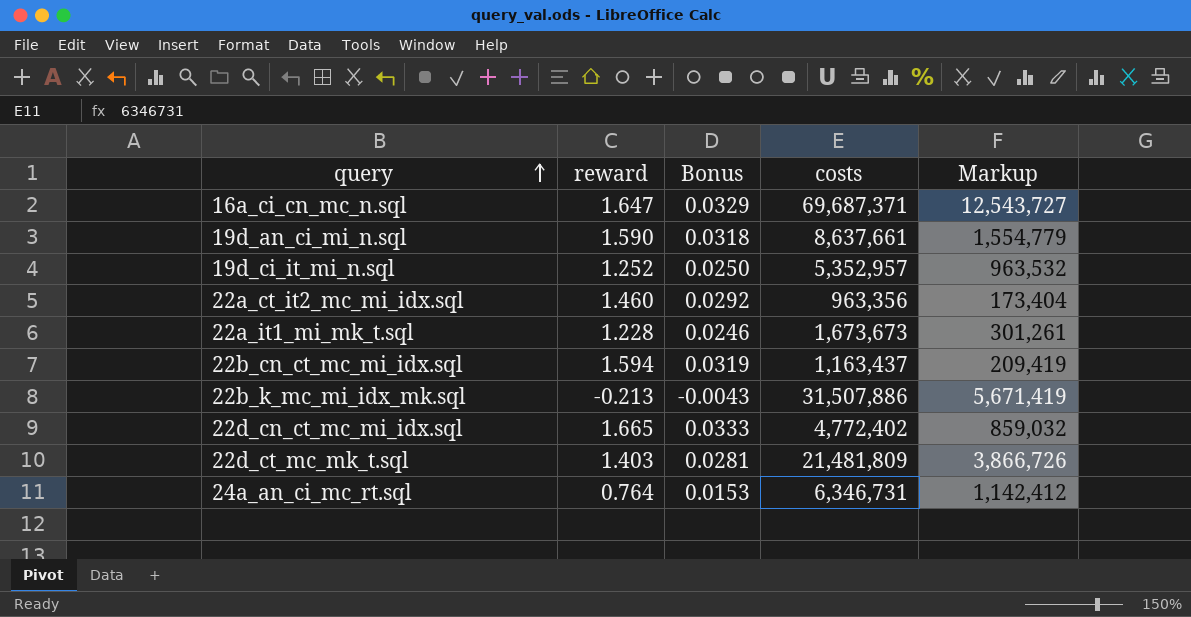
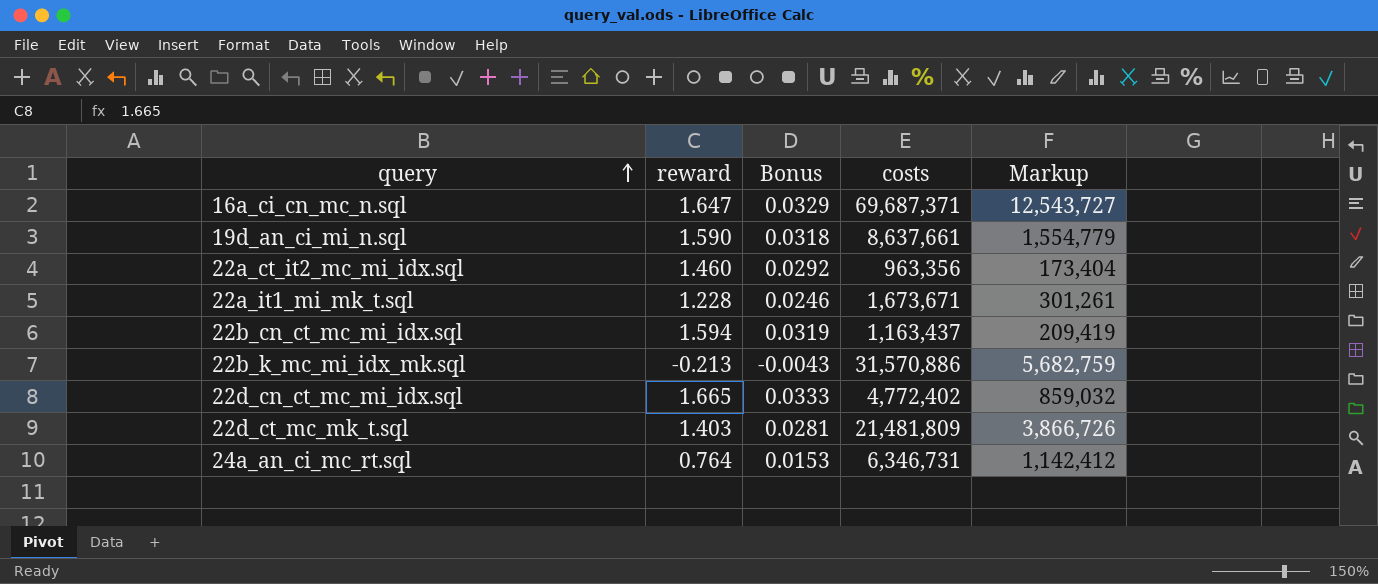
row 19d_ci_it_mi_n.sql: 1.252 | 0.0250 | 5,352,957 | 963,532 -> none
22a_it1_mi_mk_t.sql | costs: 1,673,673 -> 1,673,671
22b_k_mc_mi_idx_mk.sql | costs: 31,507,886 -> 31,570,886
22b_k_mc_mi_idx_mk.sql | Markup: 5,671,419 -> 5,682,759

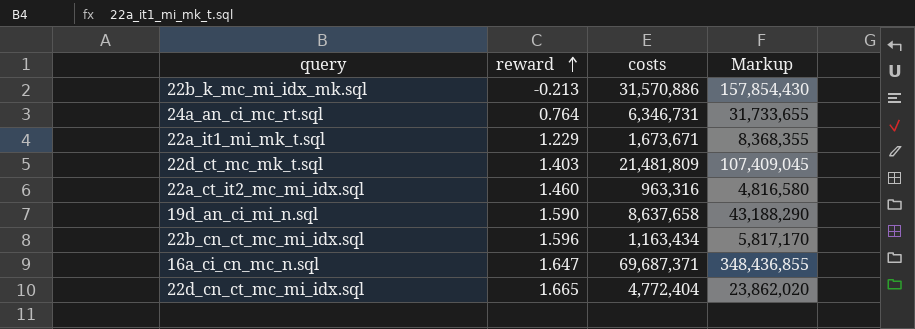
row order: query ascending -> reward ascending
column Bonus | formula: [reward] * 0.02 -> none
column Markup | formula: [costs] * 0.18 -> [costs] * 5
22a_it1_mi_mk_t.sql | reward: 1.228 -> 1.229
22a_ct_it2_mc_mi_idx.sql | costs: 963,356 -> 963,316
19d_an_ci_mi_n.sql | costs: 8,637,661 -> 8,637,658
22b_cn_ct_mc_mi_idx.sql | reward: 1.594 -> 1.596
22b_cn_ct_mc_mi_idx.sql | costs: 1,163,437 -> 1,163,434
22d_cn_ct_mc_mi_idx.sql | costs: 4,772,402 -> 4,772,404

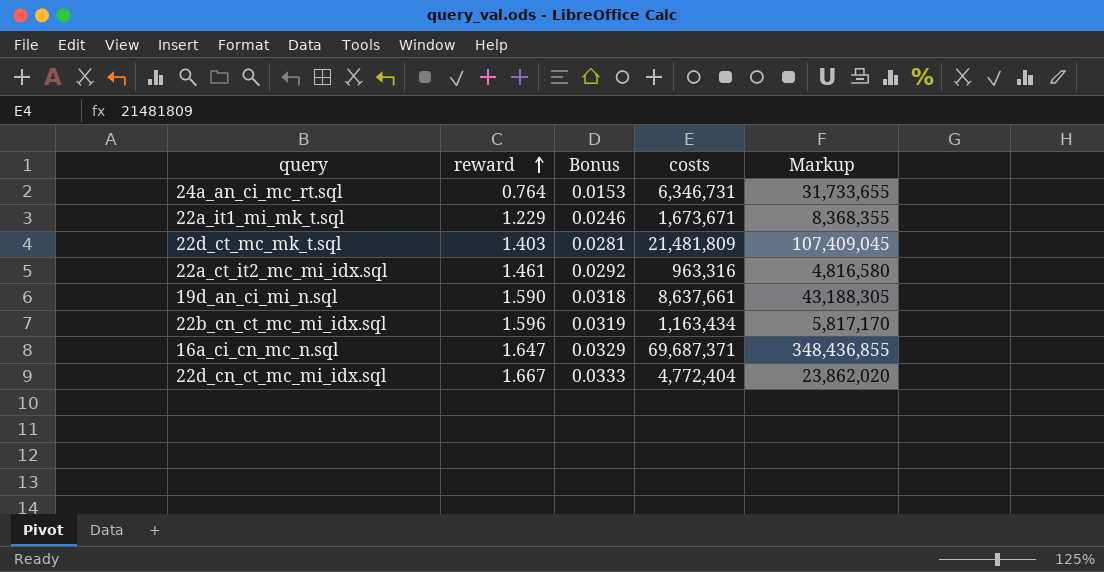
column Bonus | formula: none -> [reward] * 0.02
row 22b_k_mc_mi_idx_mk.sql: -0.213 | 31,570,886 | 157,854,430 -> none
22a_ct_it2_mc_mi_idx.sql | reward: 1.460 -> 1.461
19d_an_ci_mi_n.sql | costs: 8,637,658 -> 8,637,661
19d_an_ci_mi_n.sql | Markup: 43,188,290 -> 43,188,305
22d_cn_ct_mc_mi_idx.sql | reward: 1.665 -> 1.667

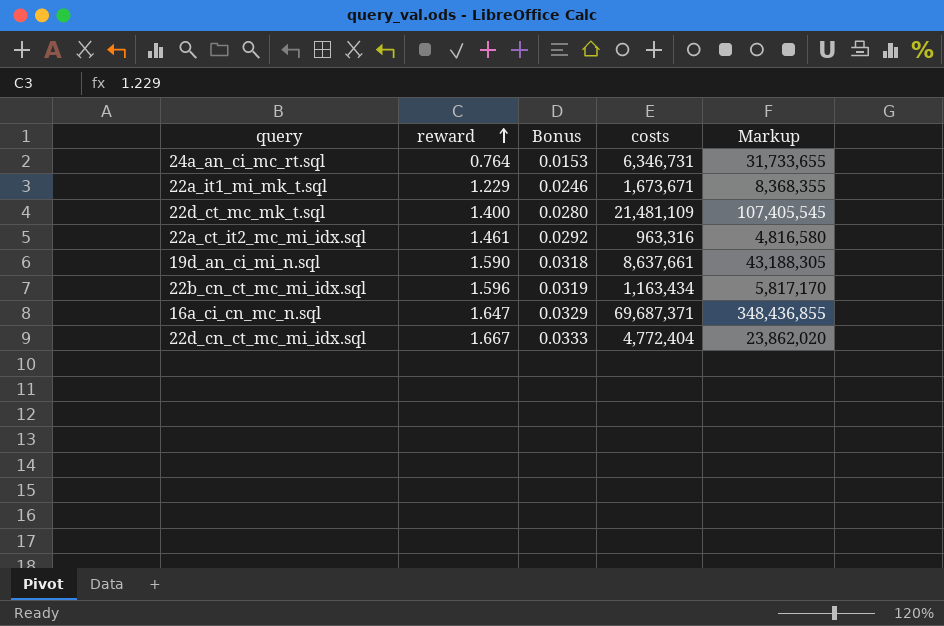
22d_ct_mc_mk_t.sql | reward: 1.403 -> 1.400
22d_ct_mc_mk_t.sql | Bonus: 0.0281 -> 0.0280
22d_ct_mc_mk_t.sql | costs: 21,481,809 -> 21,481,109
22d_ct_mc_mk_t.sql | Markup: 107,409,045 -> 107,405,545

